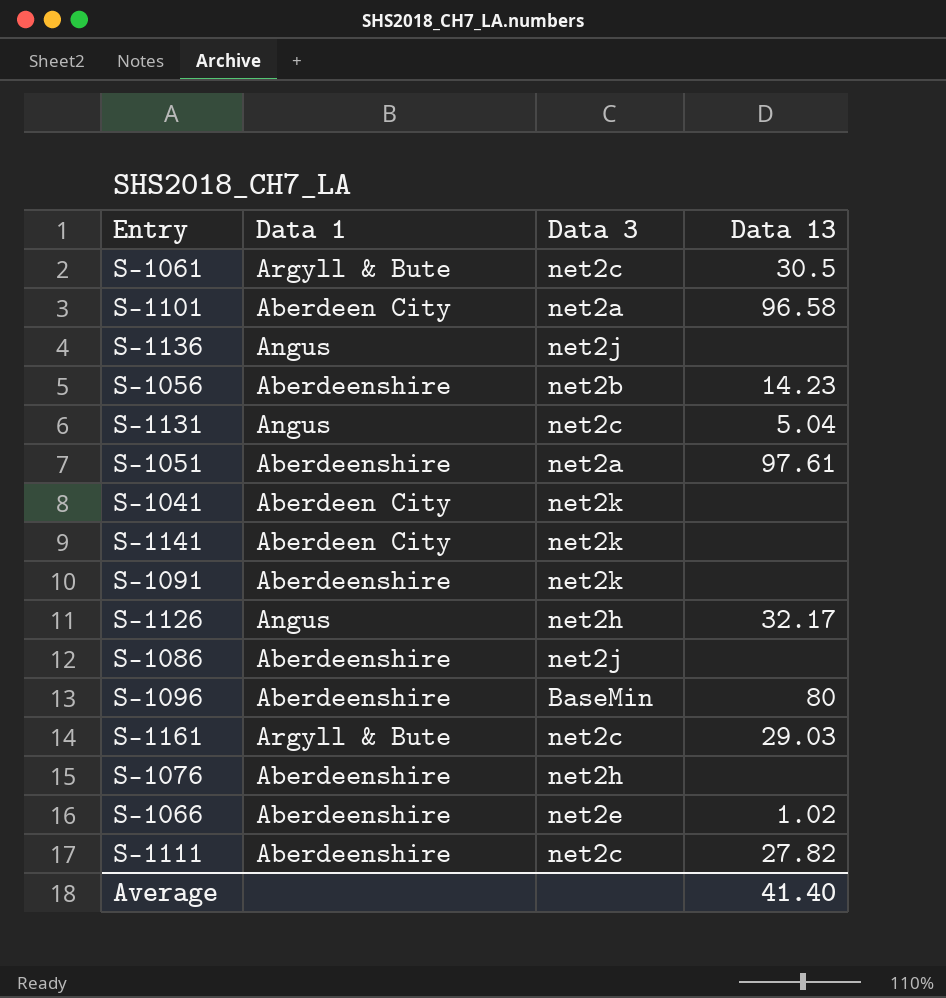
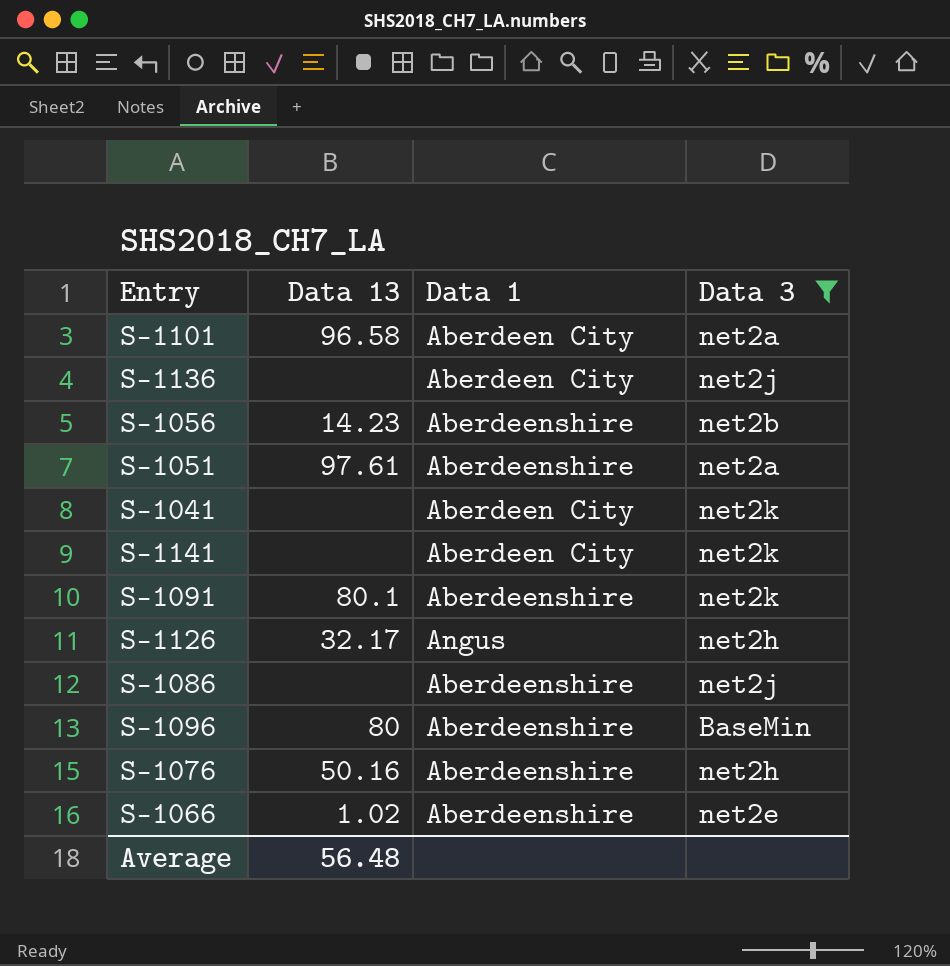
filter: none -> Data 3 != net2c
column Data 13 | position: 4 -> 2
S-1136 | Data 1: Angus -> Aberdeen City
S-1091 | Data 13: none -> 80.1
S-1076 | Data 13: none -> 50.16
Average | Data 13: 41.40 -> 56.48

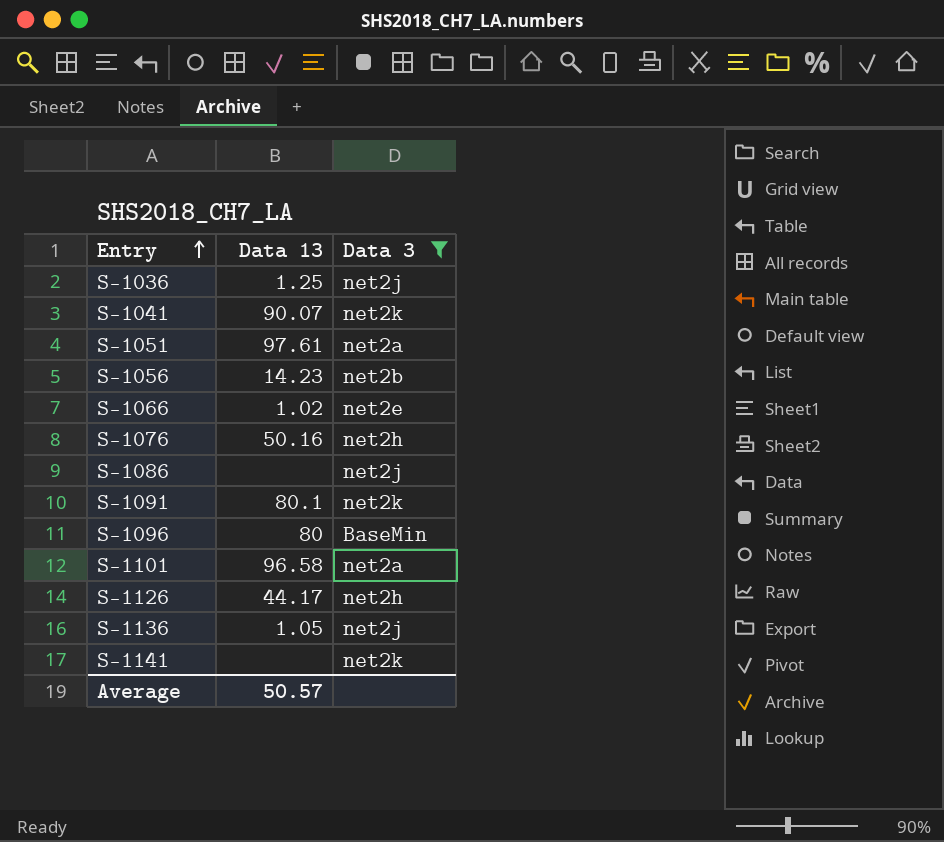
row order: none -> Entry ascending
column Data 1 | position: 3 -> none
row S-1036: none -> 1.25 | net2j
S-1041 | Data 13: none -> 90.07
S-1126 | Data 13: 32.17 -> 44.17
S-1136 | Data 13: none -> 1.05
Average | Data 13: 56.48 -> 50.57

